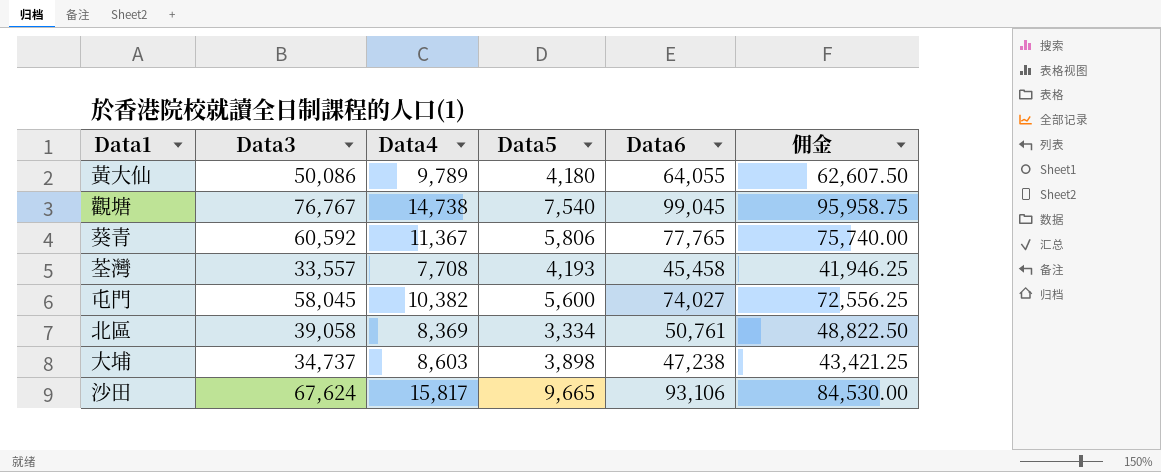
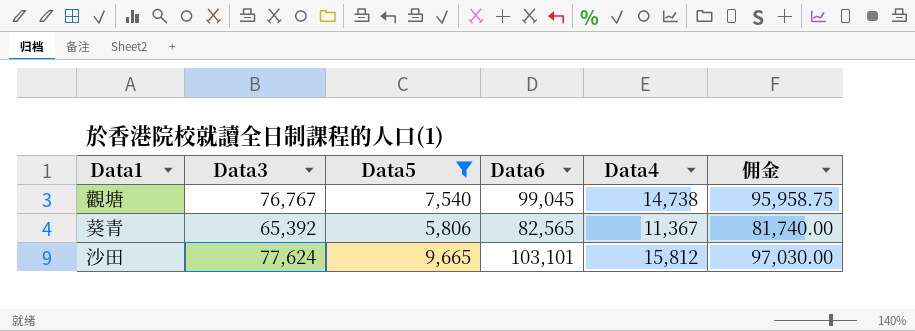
filter: none -> Data5 >= 5,806
column Data4 | position: 3 -> 5
葵青 | Data3: 60,592 -> 65,392
葵青 | Data6: 77,765 -> 82,565
葵青 | 佣金: 75,740.00 -> 81,740.00
沙田 | Data3: 67,624 -> 77,624
沙田 | Data6: 93,106 -> 103,101
沙田 | Data4: 15,817 -> 15,812
沙田 | 佣金: 84,530.00 -> 97,030.00

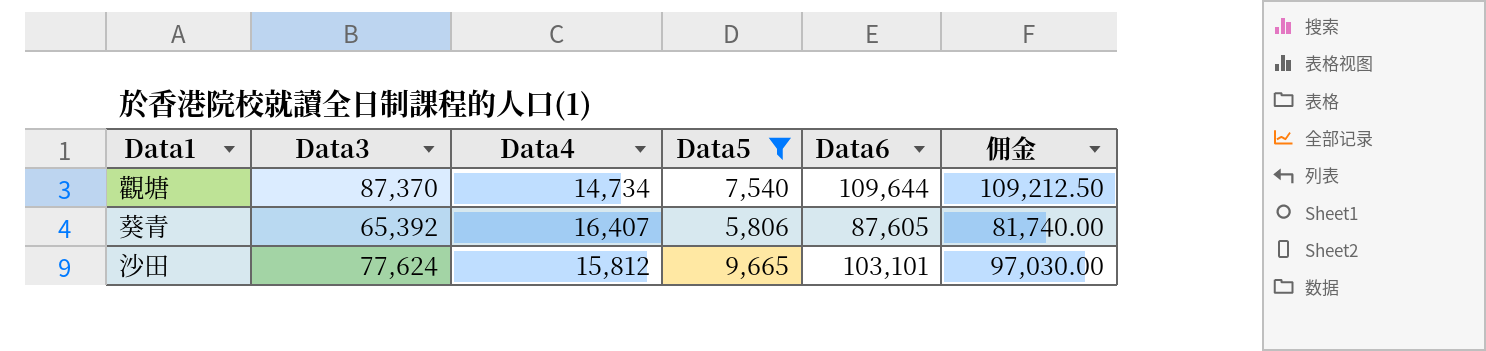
column Data4 | position: 5 -> 3
觀塘 | Data3: 76,767 -> 87,370
觀塘 | Data4: 14,738 -> 14,734
觀塘 | Data6: 99,045 -> 109,644
觀塘 | 佣金: 95,958.75 -> 109,212.50
葵青 | Data4: 11,367 -> 16,407
葵青 | Data6: 82,565 -> 87,605

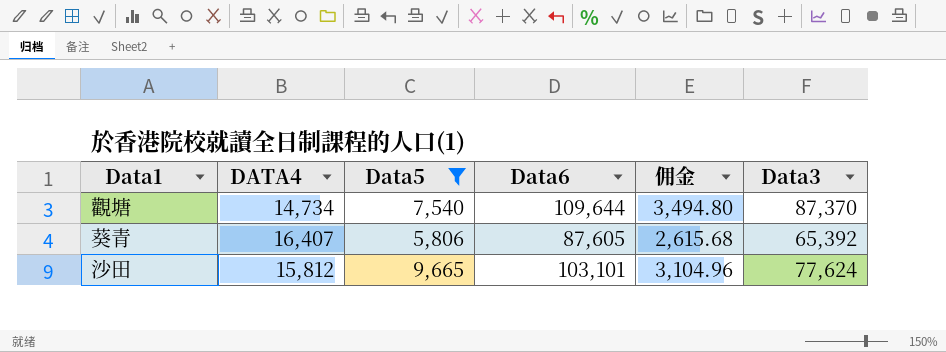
column name: Data4 -> DATA4
column 佣金 | formula: [Data3] * 1.25 -> [Data3] * 0.04
column Data3 | position: 2 -> 6

